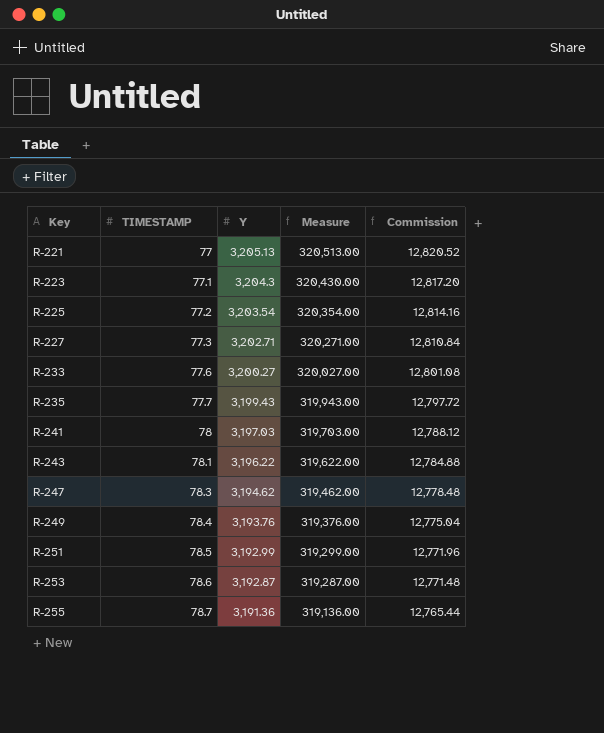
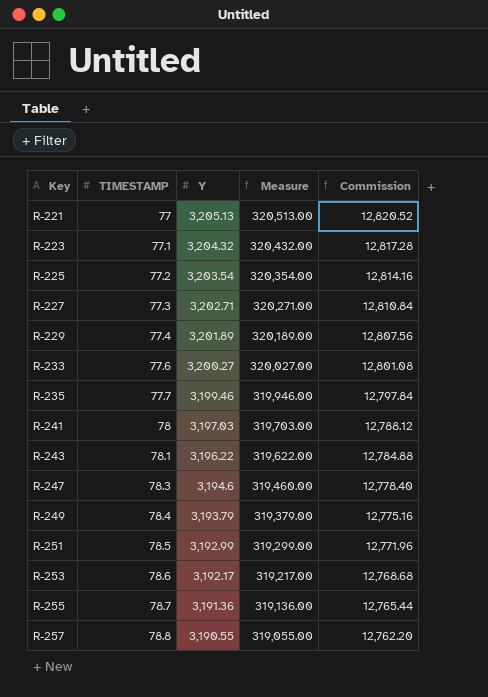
R-223 | Y: 3,204.3 -> 3,204.32
R-223 | Measure: 320,430.00 -> 320,432.00
R-223 | Commission: 12,817.20 -> 12,817.28
row R-229: none -> 77.4 | 3,201.89 | 320,189.00 | 12,807.56
R-235 | Y: 3,199.43 -> 3,199.46
R-235 | Measure: 319,943.00 -> 319,946.00
R-235 | Commission: 12,797.72 -> 12,797.84
R-247 | Y: 3,194.62 -> 3,194.6
R-247 | Measure: 319,462.00 -> 319,460.00
R-247 | Commission: 12,778.48 -> 12,778.40
R-249 | Y: 3,193.76 -> 3,193.79
R-249 | Measure: 319,376.00 -> 319,379.00
R-249 | Commission: 12,775.04 -> 12,775.16
R-253 | Y: 3,192.87 -> 3,192.17
R-253 | Measure: 319,287.00 -> 319,217.00
R-253 | Commission: 12,771.48 -> 12,768.68
row R-257: none -> 78.8 | 3,190.55 | 319,055.00 | 12,762.20

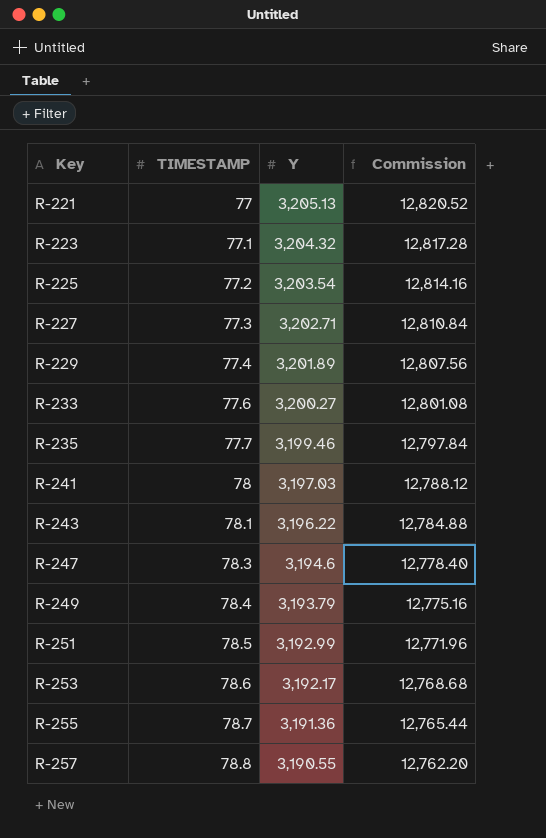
column Measure | formula: [Y] * 100 -> none

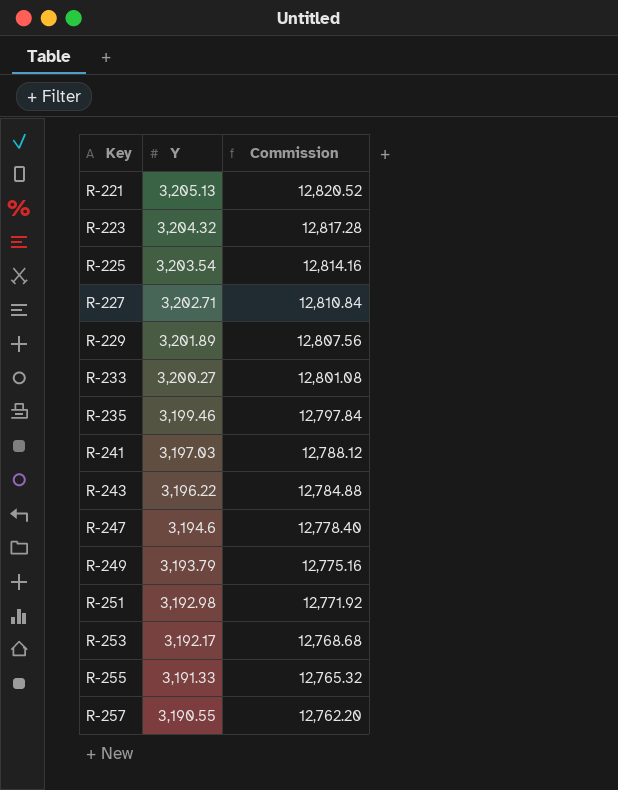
column TIMESTAMP | position: 2 -> none
R-251 | Y: 3,192.99 -> 3,192.98
R-251 | Commission: 12,771.96 -> 12,771.92
R-255 | Y: 3,191.36 -> 3,191.33
R-255 | Commission: 12,765.44 -> 12,765.32

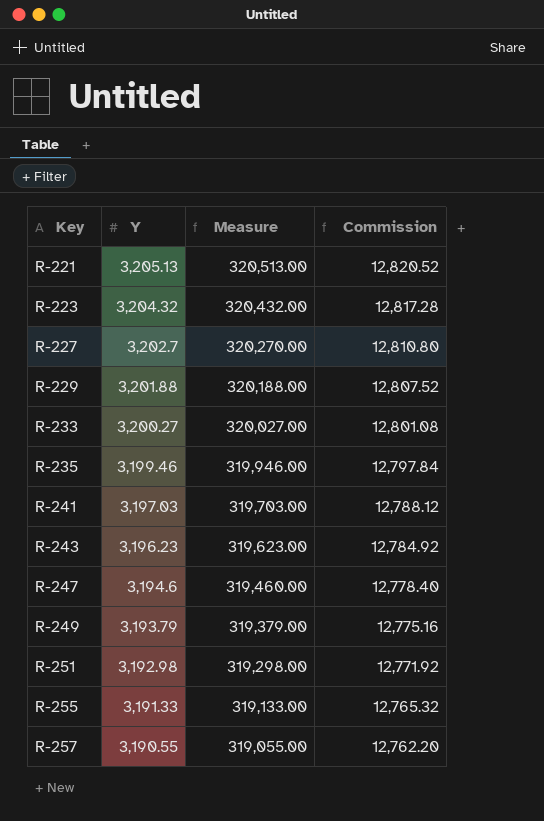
column Measure | formula: none -> [Y] * 100
row R-225: 3,203.54 | 12,814.16 -> none
row R-253: 3,192.17 | 12,768.68 -> none
R-227 | Y: 3,202.71 -> 3,202.7
R-227 | Commission: 12,810.84 -> 12,810.80
R-229 | Y: 3,201.89 -> 3,201.88
R-229 | Commission: 12,807.56 -> 12,807.52
R-243 | Y: 3,196.22 -> 3,196.23
R-243 | Commission: 12,784.88 -> 12,784.92

